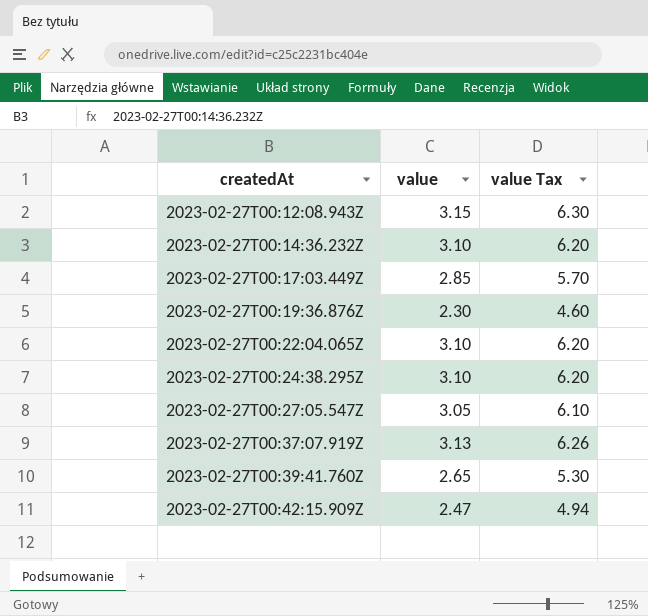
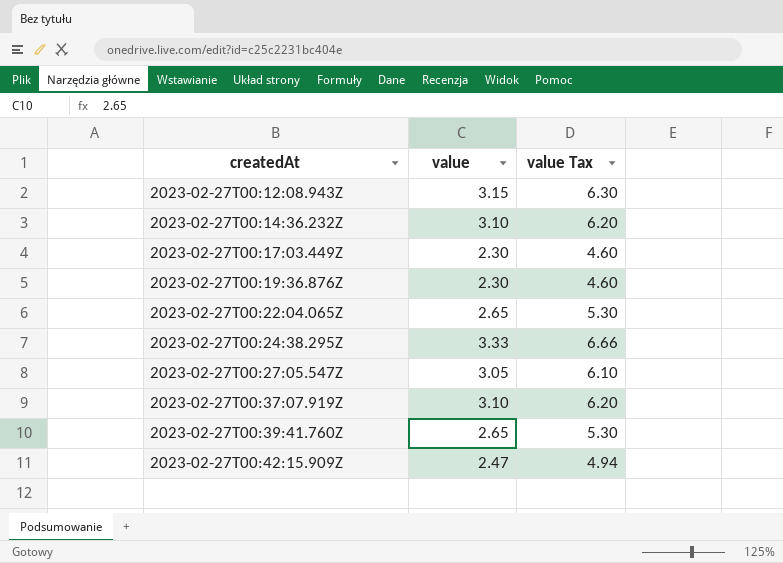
2023-02-27T00:17:03.449Z | value: 2.85 -> 2.30
2023-02-27T00:17:03.449Z | value Tax: 5.70 -> 4.60
2023-02-27T00:22:04.065Z | value: 3.10 -> 2.65
2023-02-27T00:22:04.065Z | value Tax: 6.20 -> 5.30
2023-02-27T00:24:38.295Z | value: 3.10 -> 3.33
2023-02-27T00:24:38.295Z | value Tax: 6.20 -> 6.66
2023-02-27T00:37:07.919Z | value: 3.13 -> 3.10
2023-02-27T00:37:07.919Z | value Tax: 6.26 -> 6.20

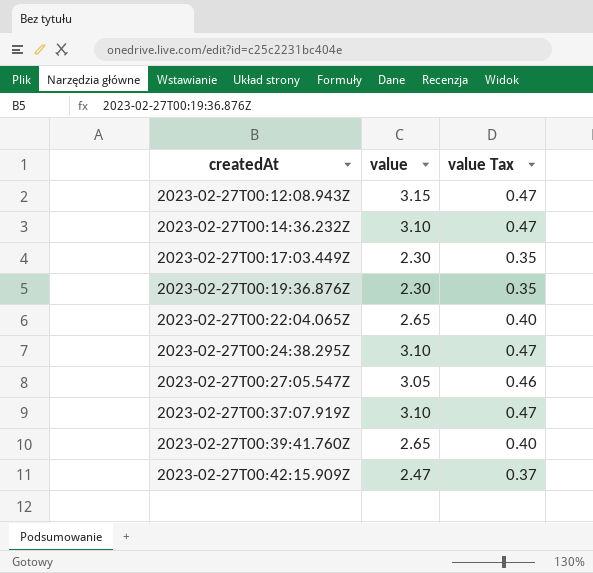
column value Tax | formula: [value] * 2 -> [value] * 0.15
2023-02-27T00:24:38.295Z | value: 3.33 -> 3.10

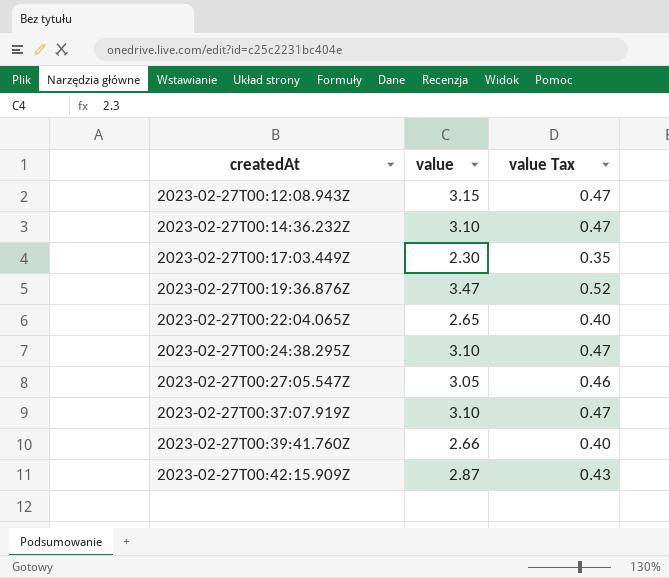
2023-02-27T00:19:36.876Z | value: 2.30 -> 3.47
2023-02-27T00:19:36.876Z | value Tax: 0.35 -> 0.52
2023-02-27T00:39:41.760Z | value: 2.65 -> 2.66
2023-02-27T00:42:15.909Z | value: 2.47 -> 2.87
2023-02-27T00:42:15.909Z | value Tax: 0.37 -> 0.43

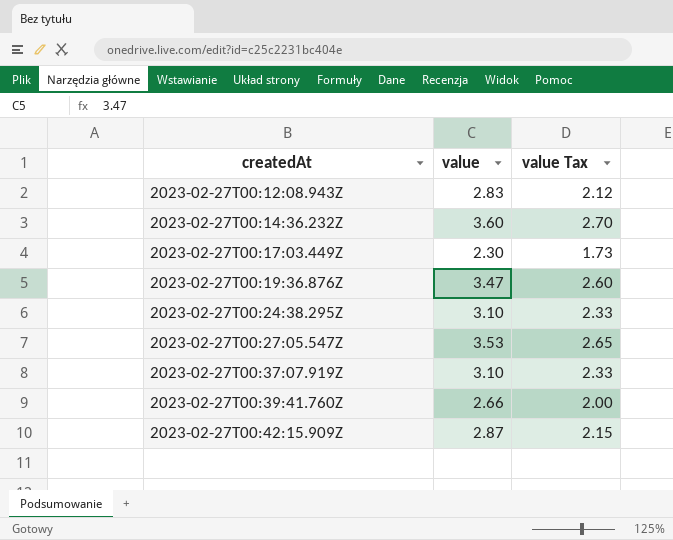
column value Tax | formula: [value] * 0.15 -> [value] * 0.75
row 2023-02-27T00:22:04.065Z: 2.65 | 0.40 -> none
2023-02-27T00:12:08.943Z | value: 3.15 -> 2.83
2023-02-27T00:14:36.232Z | value: 3.10 -> 3.60
2023-02-27T00:27:05.547Z | value: 3.05 -> 3.53

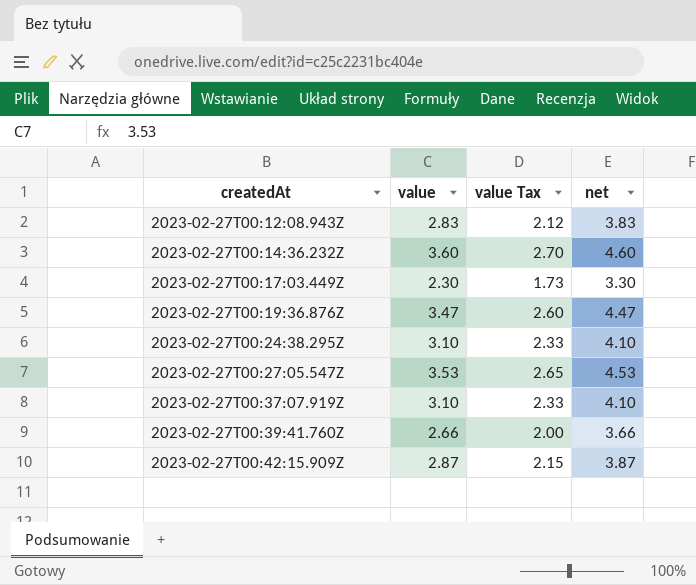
column net | formula: none -> [value] + 1

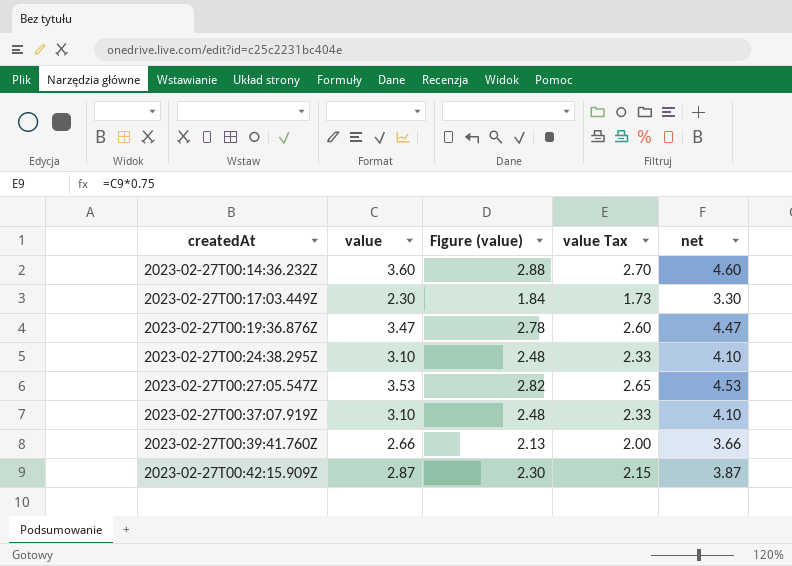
column Figure (value) | formula: none -> [value] * 0.8
row 2023-02-27T00:12:08.943Z: 2.83 | 2.12 | 3.83 -> none

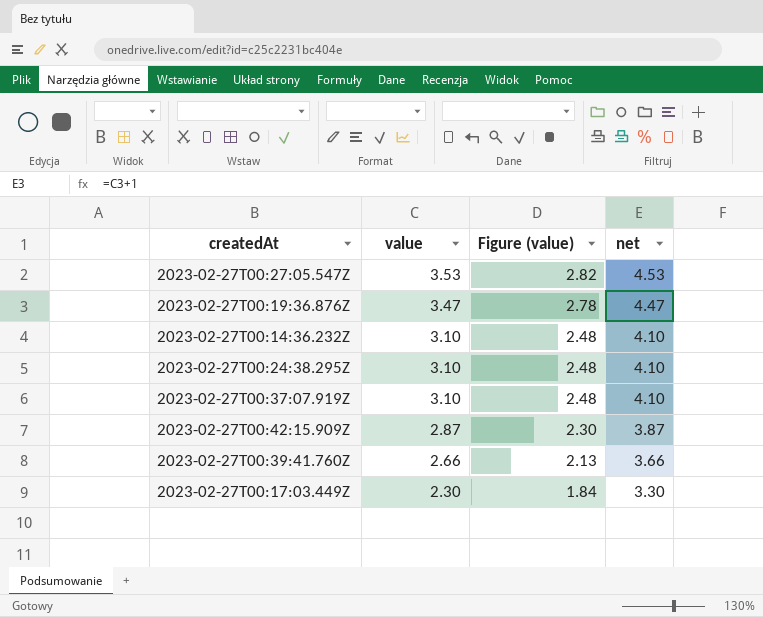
row order: createdAt ascending -> value descending
column value Tax | formula: [value] * 0.75 -> none
2023-02-27T00:14:36.232Z | value: 3.60 -> 3.10
2023-02-27T00:14:36.232Z | Figure (value): 2.88 -> 2.48
2023-02-27T00:14:36.232Z | net: 4.60 -> 4.10

